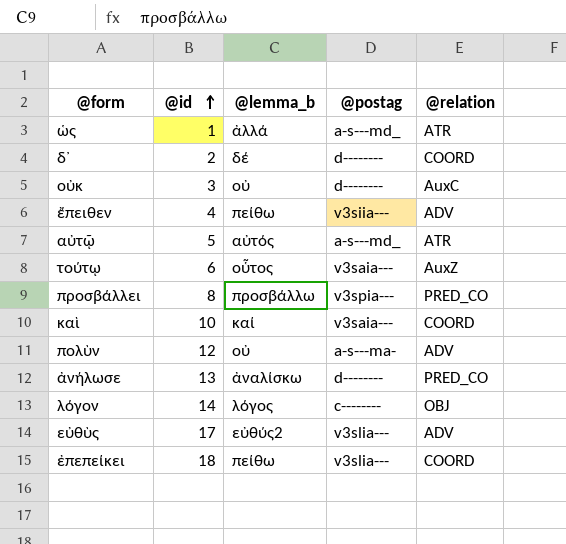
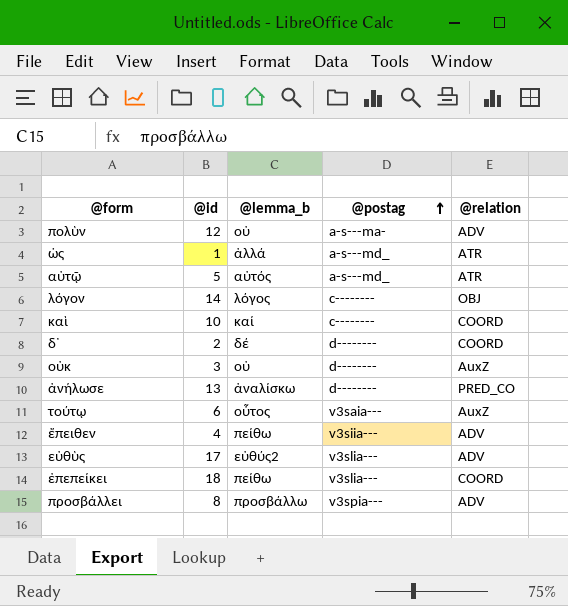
row order: @id ascending -> @postag ascending
καὶ | @postag: v3saia--- -> c--------
οὐκ | @relation: AuxC -> AuxZ
προσβάλλει | @relation: PRED_CO -> ADV

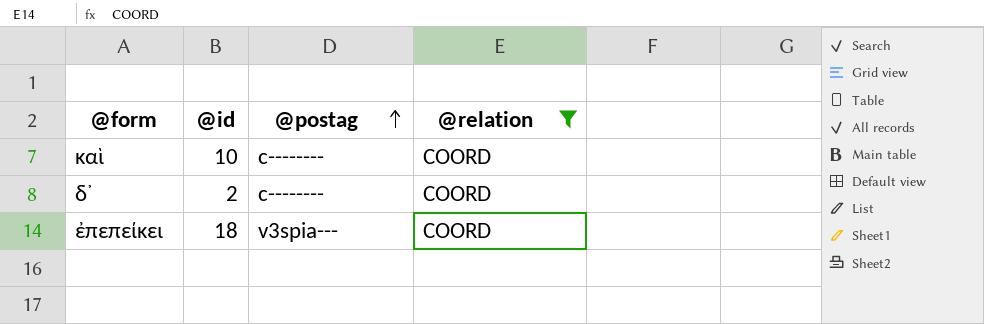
filter: none -> @relation = COORD
column @lemma_b | position: 3 -> none
δ᾽ | @postag: d-------- -> c--------
ἐπεπείκει | @postag: v3slia--- -> v3spia---

